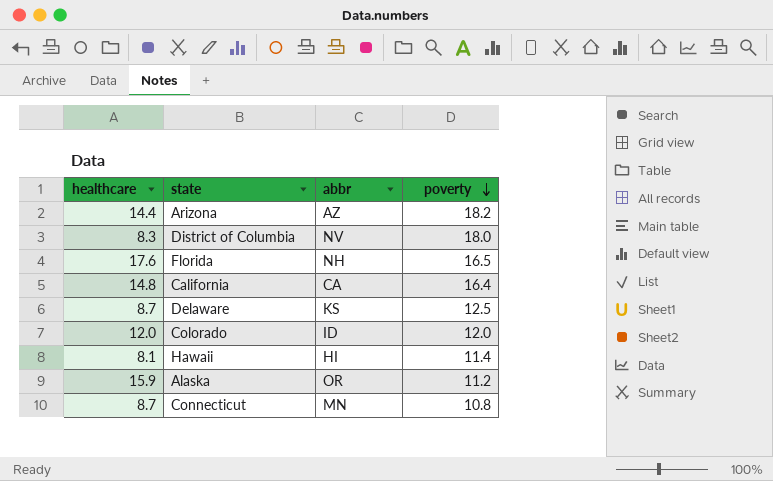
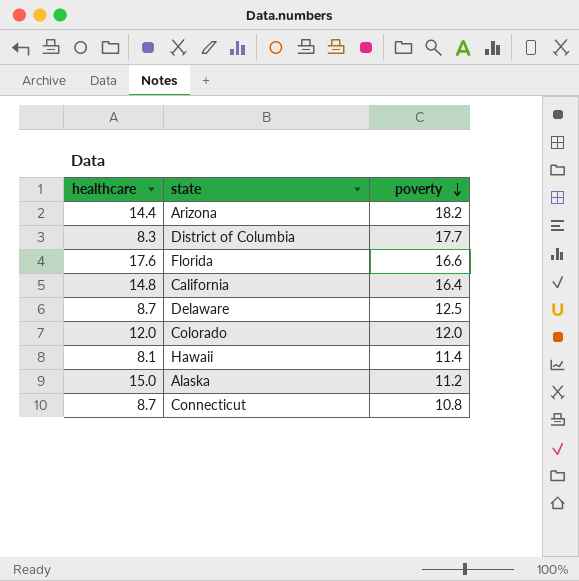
column abbr | position: 3 -> none
District of Columbia | poverty: 18.0 -> 17.7
Florida | poverty: 16.5 -> 16.6
Alaska | healthcare: 15.9 -> 15.0

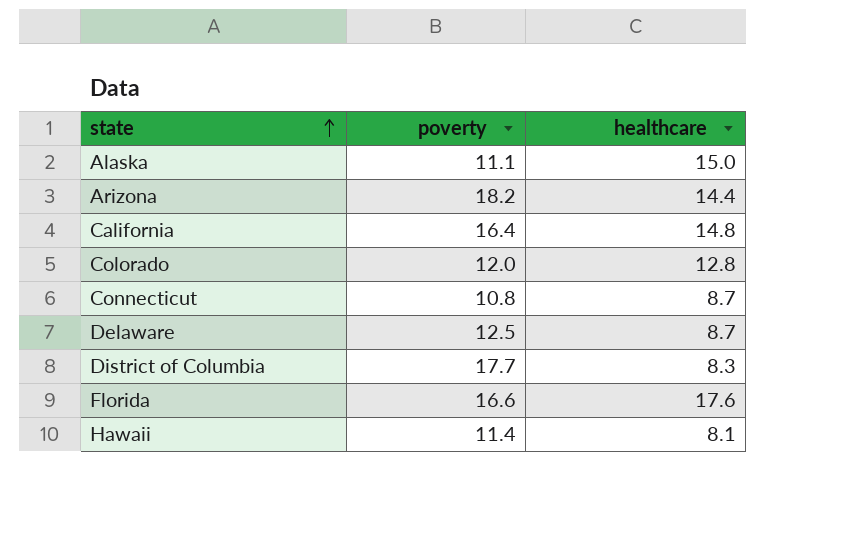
row order: poverty descending -> state ascending
column healthcare | position: 1 -> 3
Alaska | poverty: 11.2 -> 11.1
Colorado | healthcare: 12.0 -> 12.8

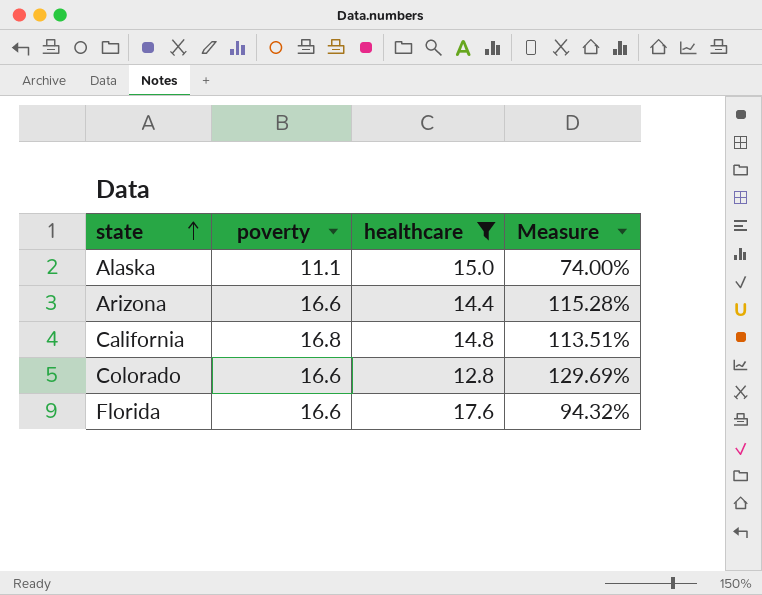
filter: none -> healthcare >= 12.8
column Measure | formula: none -> [poverty] / [healthcare]
Arizona | poverty: 18.2 -> 16.6
California | poverty: 16.4 -> 16.8
Colorado | poverty: 12.0 -> 16.6

